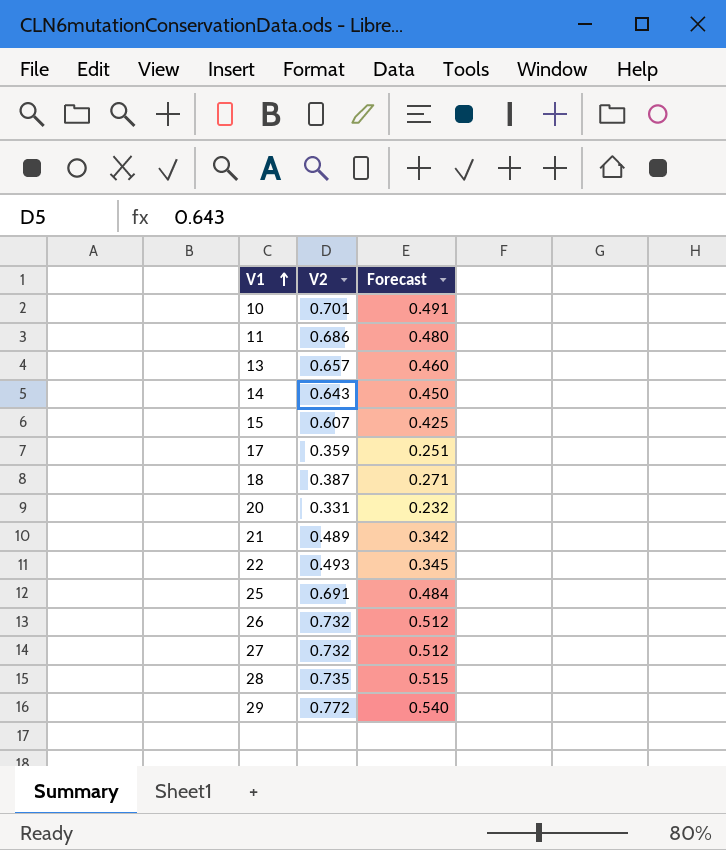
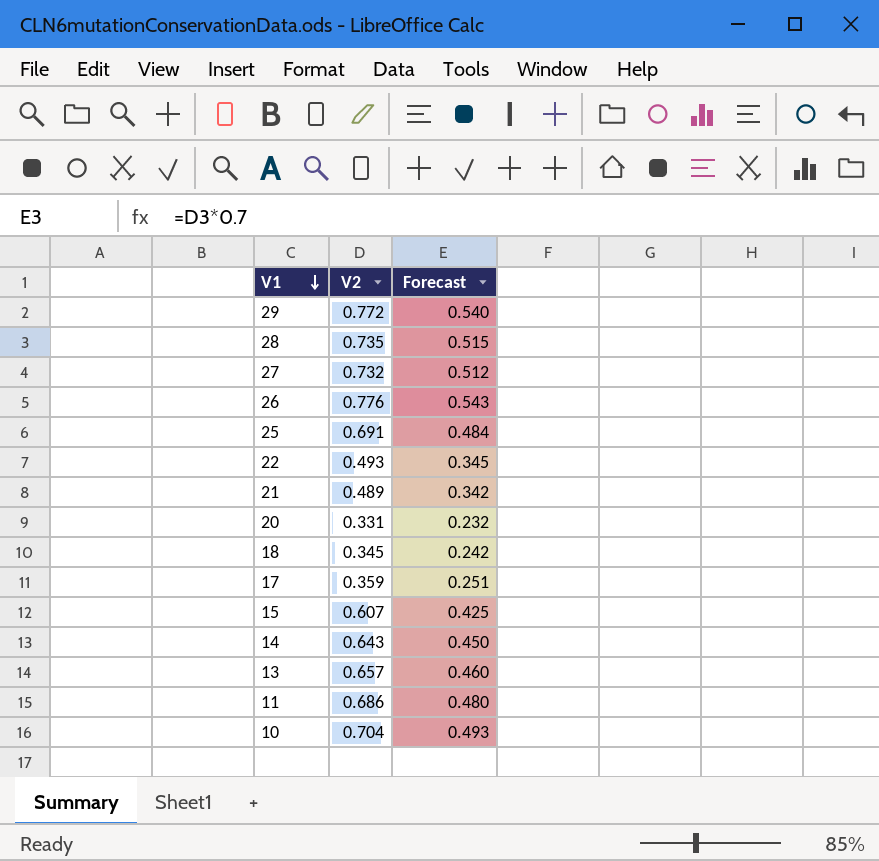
row order: V1 ascending -> V1 descending
26 | V2: 0.732 -> 0.776
26 | Forecast: 0.512 -> 0.543
18 | V2: 0.387 -> 0.345
18 | Forecast: 0.271 -> 0.242
10 | V2: 0.701 -> 0.704
10 | Forecast: 0.491 -> 0.493

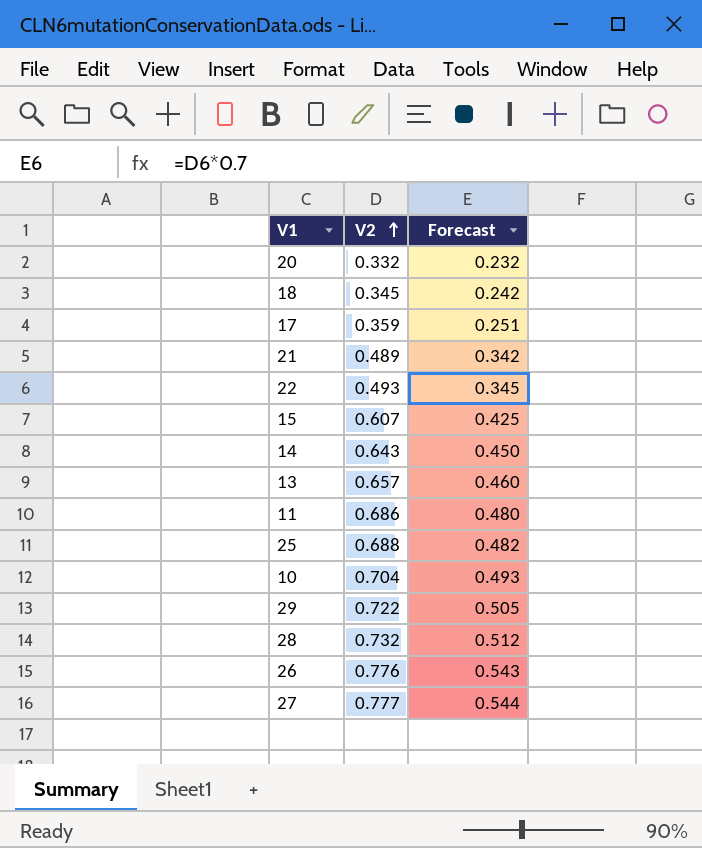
row order: V1 descending -> V2 ascending
20 | V2: 0.331 -> 0.332
25 | V2: 0.691 -> 0.688
25 | Forecast: 0.484 -> 0.482
29 | V2: 0.772 -> 0.722
29 | Forecast: 0.540 -> 0.505
28 | V2: 0.735 -> 0.732
28 | Forecast: 0.515 -> 0.512
27 | V2: 0.732 -> 0.777
27 | Forecast: 0.512 -> 0.544

